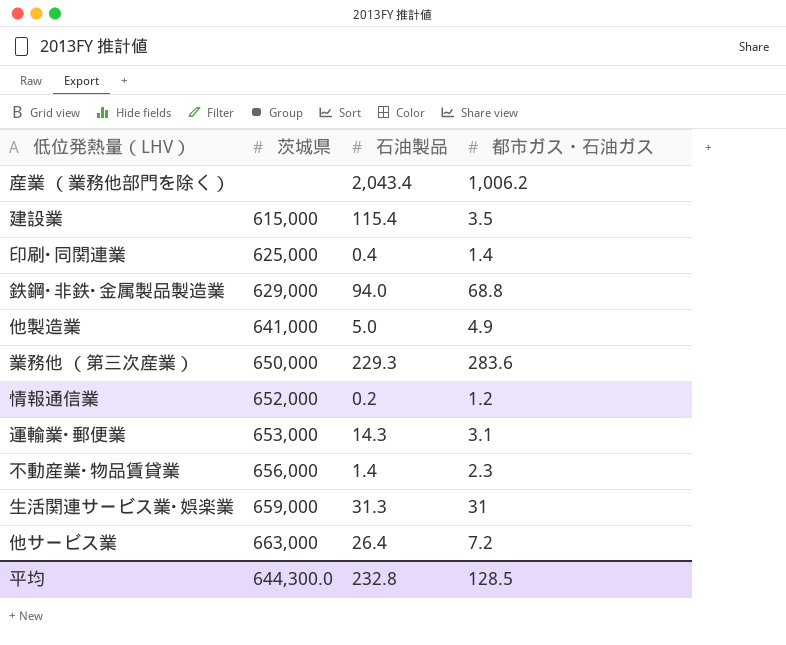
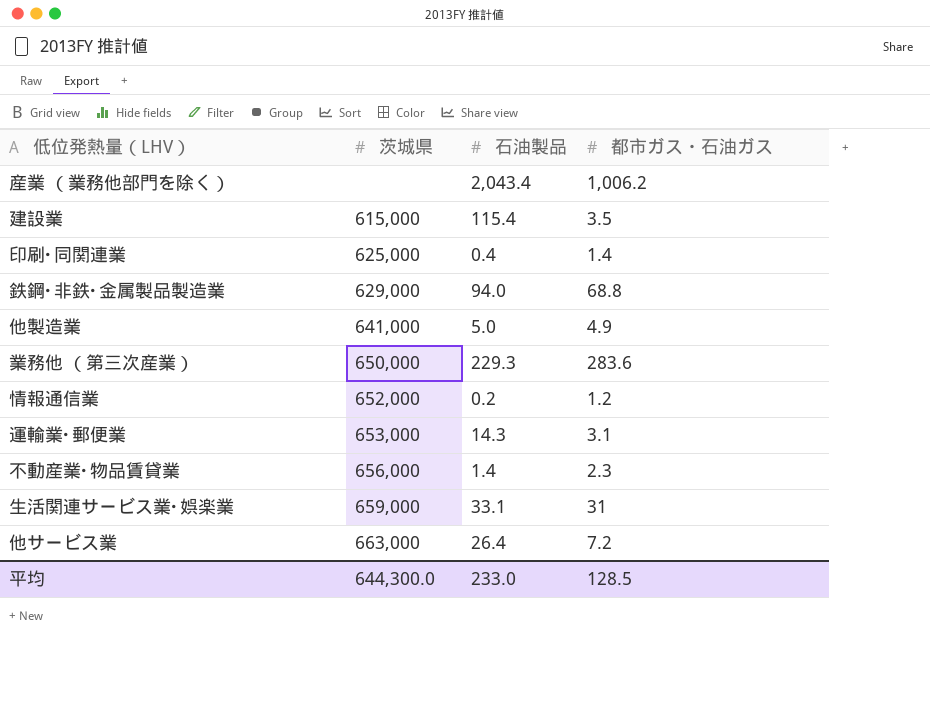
生活関連サービス業･娯楽業 | 石油製品: 31.3 -> 33.1
平均 | 石油製品: 232.8 -> 233.0

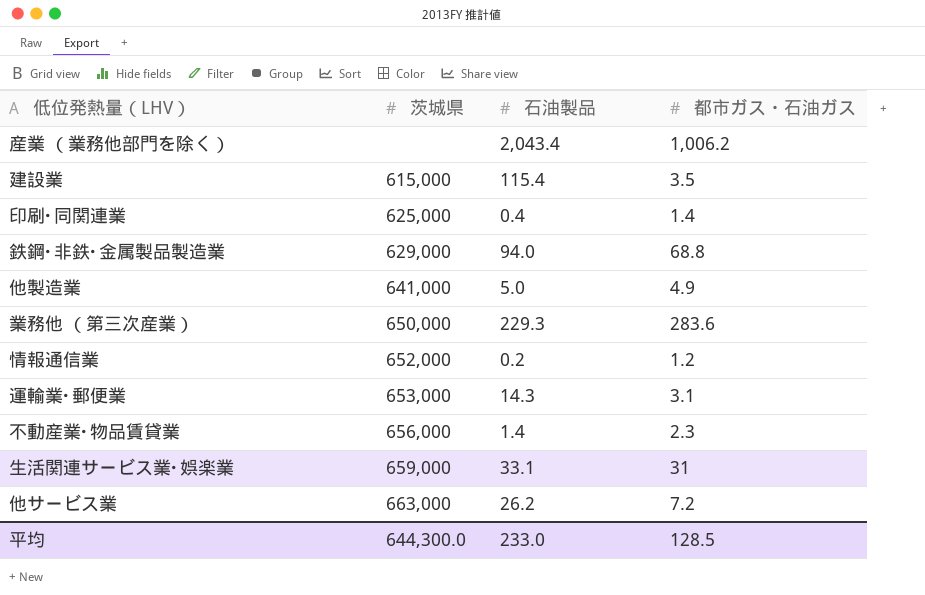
他サービス業 | 石油製品: 26.4 -> 26.2

